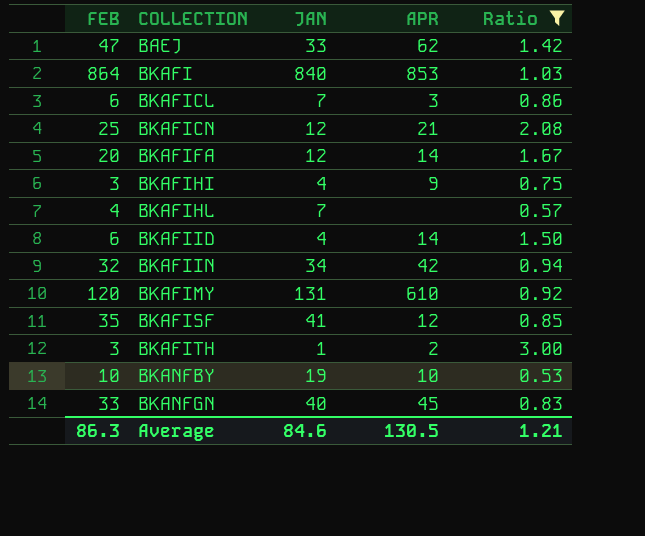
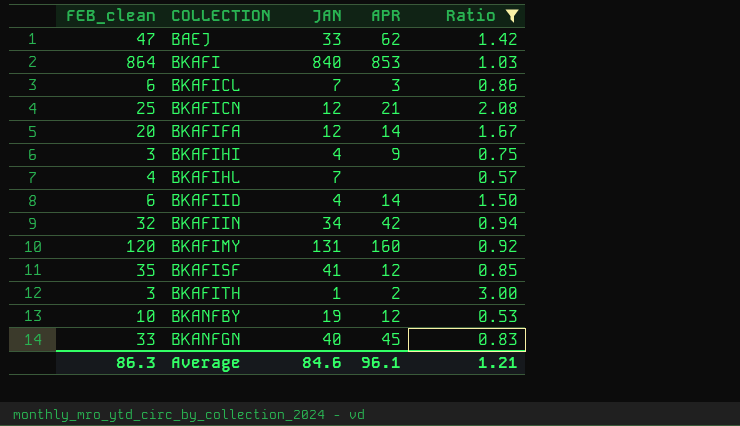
column name: FEB -> FEB_clean
BKAFIMY | APR: 610 -> 160
BKANFBY | APR: 10 -> 12
Average | APR: 130.5 -> 96.1

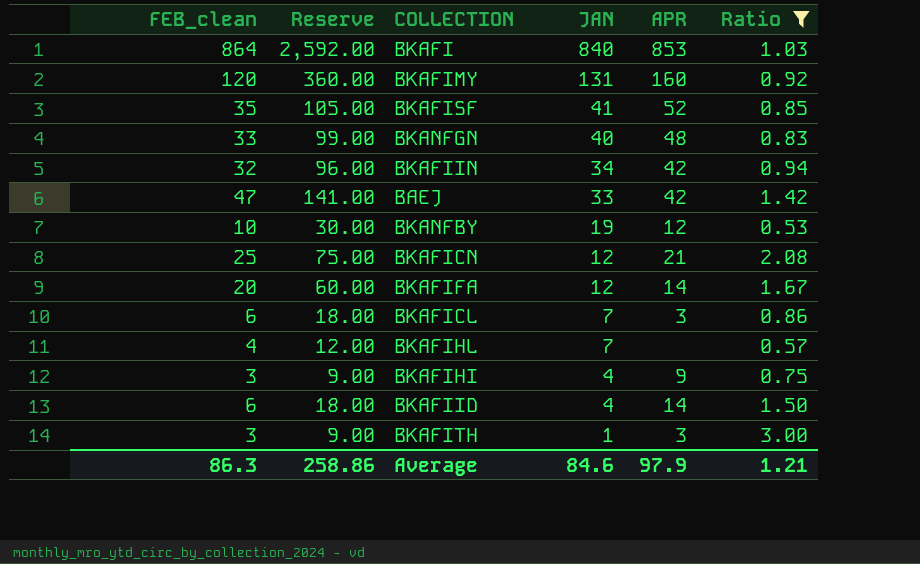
row order: COLLECTION ascending -> JAN descending
column Reserve | formula: none -> [FEB_clean] * 3
BKAFISF | APR: 12 -> 52
BKANFGN | APR: 45 -> 48
BAEJ | APR: 62 -> 42
BKAFITH | APR: 2 -> 3
Average | APR: 96.1 -> 97.9

